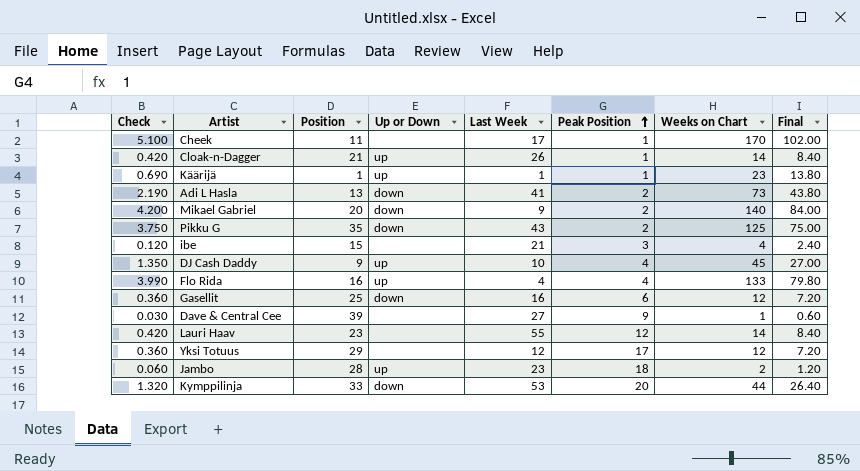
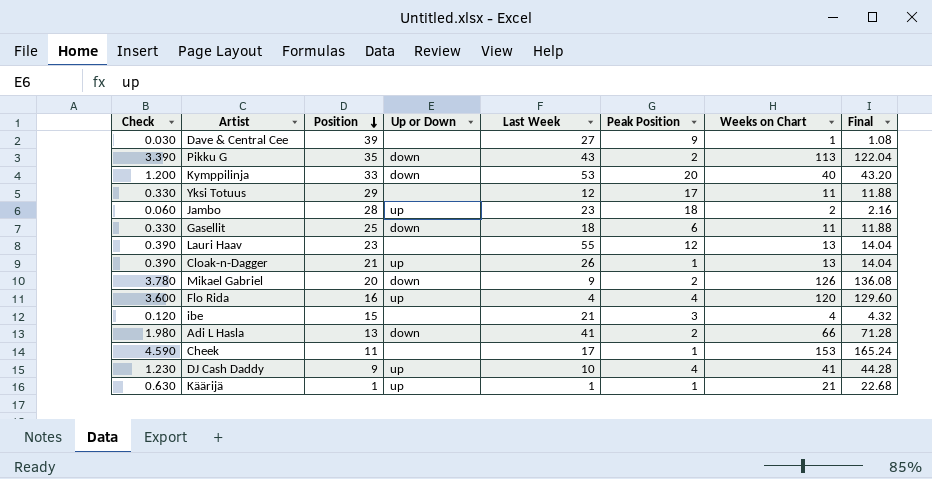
row order: Peak Position ascending -> Position descending
column Final | formula: [Weeks on Chart] * 0.6 -> [Weeks on Chart] * 1.08
Pikku G | Check: 3.750 -> 3.390
Pikku G | Weeks on Chart: 125 -> 113
Kymppilinja | Check: 1.320 -> 1.200
Kymppilinja | Weeks on Chart: 44 -> 40
Yksi Totuus | Check: 0.360 -> 0.330
Yksi Totuus | Weeks on Chart: 12 -> 11
Gasellit | Check: 0.360 -> 0.330
Gasellit | Last Week: 16 -> 18
Gasellit | Weeks on Chart: 12 -> 11
Lauri Haav | Check: 0.420 -> 0.390
Lauri Haav | Weeks on Chart: 14 -> 13
Cloak-n-Dagger | Check: 0.420 -> 0.390
Cloak-n-Dagger | Weeks on Chart: 14 -> 13
Mikael Gabriel | Check: 4.200 -> 3.780
Mikael Gabriel | Weeks on Chart: 140 -> 126
Flo Rida | Check: 3.990 -> 3.600
Flo Rida | Weeks on Chart: 133 -> 120
Adi L Hasla | Check: 2.190 -> 1.980
Adi L Hasla | Weeks on Chart: 73 -> 66
Cheek | Check: 5.100 -> 4.590
Cheek | Weeks on Chart: 170 -> 153
DJ Cash Daddy | Check: 1.350 -> 1.230
DJ Cash Daddy | Weeks on Chart: 45 -> 41
Käärijä | Check: 0.690 -> 0.630
Käärijä | Weeks on Chart: 23 -> 21

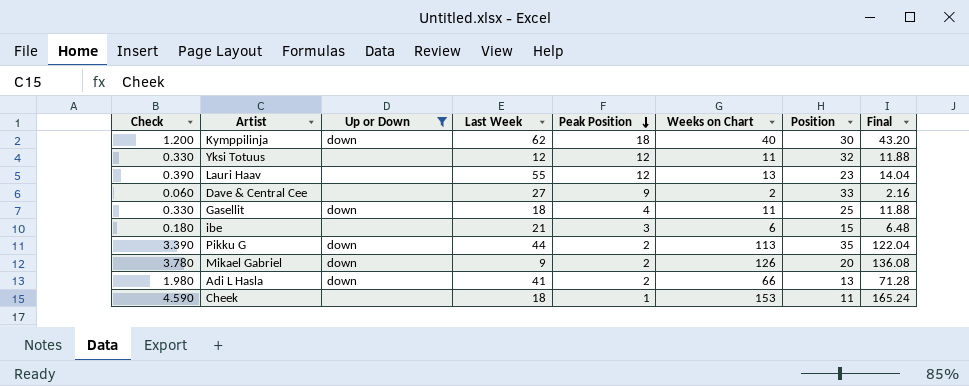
filter: none -> Up or Down != up
row order: Position descending -> Peak Position descending
column Position | position: 3 -> 7
Kymppilinja | Last Week: 53 -> 62
Kymppilinja | Peak Position: 20 -> 18
Kymppilinja | Position: 33 -> 30
Yksi Totuus | Peak Position: 17 -> 12
Yksi Totuus | Position: 29 -> 32
Dave & Central Cee | Check: 0.030 -> 0.060
Dave & Central Cee | Weeks on Chart: 1 -> 2
Dave & Central Cee | Position: 39 -> 33
Dave & Central Cee | Final: 1.08 -> 2.16
Gasellit | Peak Position: 6 -> 4
ibe | Check: 0.120 -> 0.180
ibe | Weeks on Chart: 4 -> 6
ibe | Final: 4.32 -> 6.48
Pikku G | Last Week: 43 -> 44
Cheek | Last Week: 17 -> 18

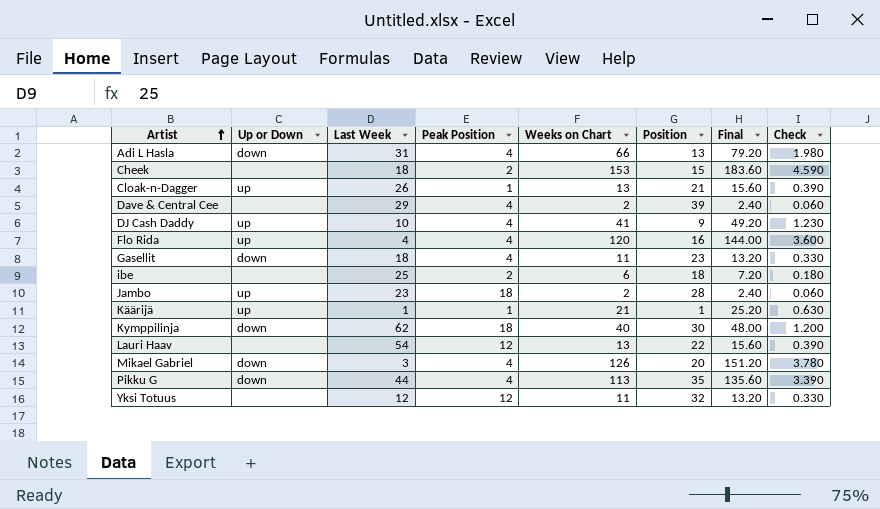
filter: Up or Down != up -> none
row order: Peak Position descending -> Artist ascending
column Final | formula: [Weeks on Chart] * 1.08 -> [Weeks on Chart] * 1.2
column Check | position: 1 -> 8
Adi L Hasla | Last Week: 41 -> 31
Adi L Hasla | Peak Position: 2 -> 4
Cheek | Peak Position: 1 -> 2
Cheek | Position: 11 -> 15
Dave & Central Cee | Last Week: 27 -> 29
Dave & Central Cee | Peak Position: 9 -> 4
Dave & Central Cee | Position: 33 -> 39
Gasellit | Position: 25 -> 23
ibe | Last Week: 21 -> 25
ibe | Peak Position: 3 -> 2
ibe | Position: 15 -> 18
Lauri Haav | Last Week: 55 -> 54
Lauri Haav | Position: 23 -> 22
Mikael Gabriel | Last Week: 9 -> 3
Mikael Gabriel | Peak Position: 2 -> 4
Pikku G | Peak Position: 2 -> 4

